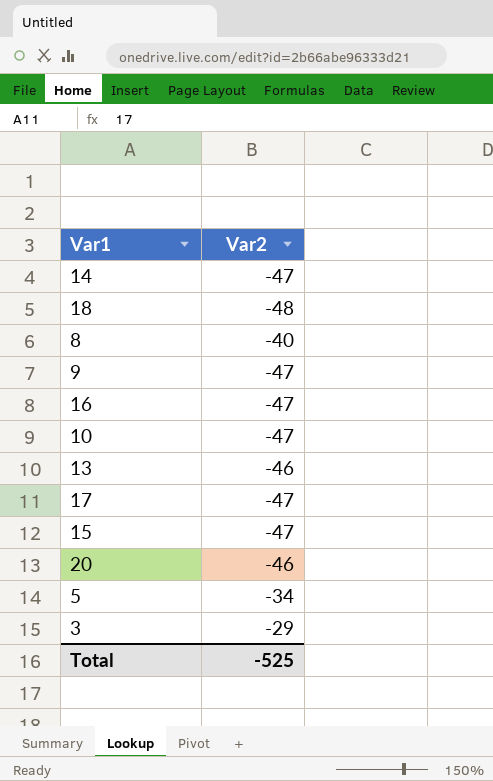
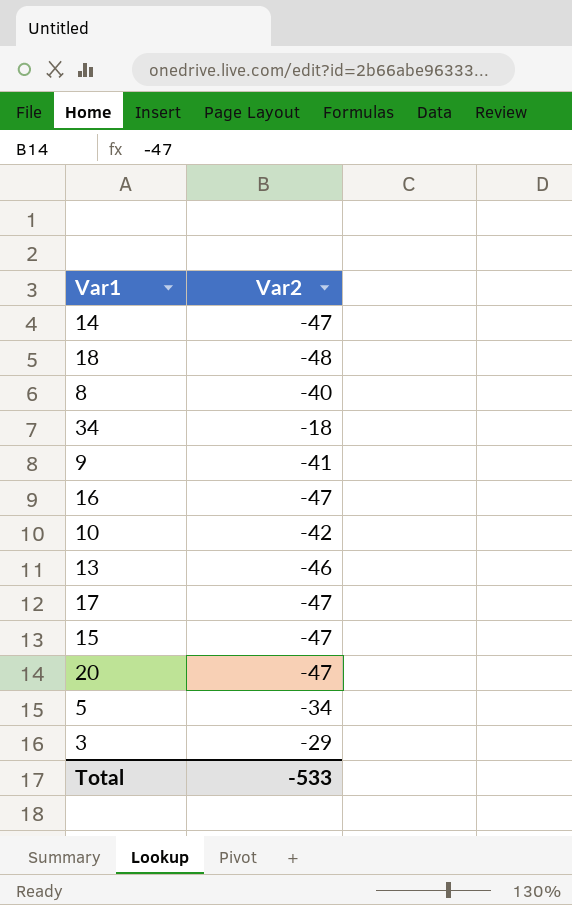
row 34: none -> -18
9 | Var2: -47 -> -41
10 | Var2: -47 -> -42
20 | Var2: -46 -> -47
Total | Var2: -525 -> -533

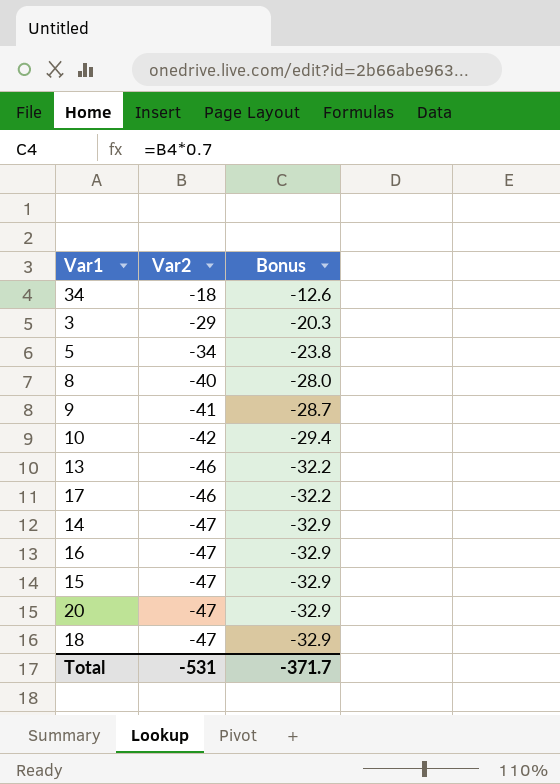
row order: none -> Var2 descending
column Bonus | formula: none -> [Var2] * 0.7
17 | Var2: -47 -> -46
18 | Var2: -48 -> -47
Total | Var2: -533 -> -531

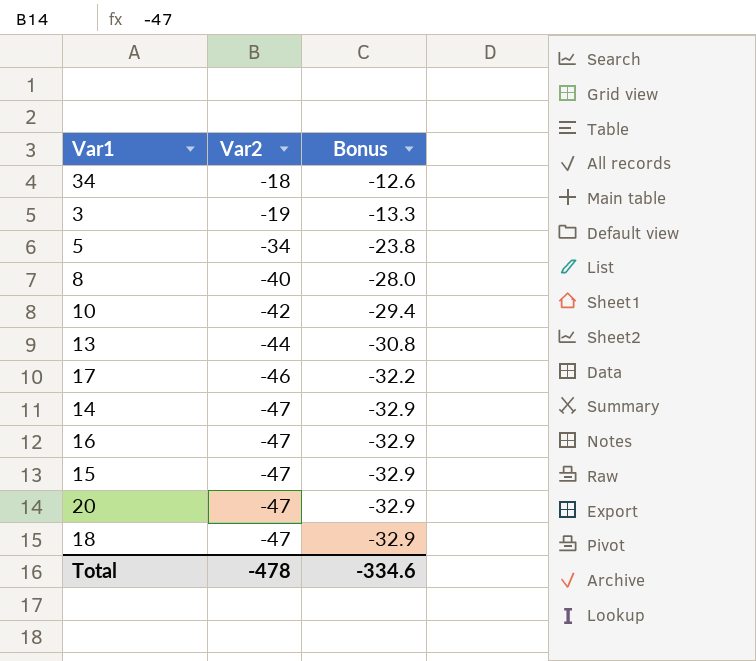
row 9: -41 | -28.7 -> none
3 | Var2: -29 -> -19
3 | Bonus: -20.3 -> -13.3
13 | Var2: -46 -> -44
13 | Bonus: -32.2 -> -30.8
Total | Var2: -531 -> -478
Total | Bonus: -371.7 -> -334.6

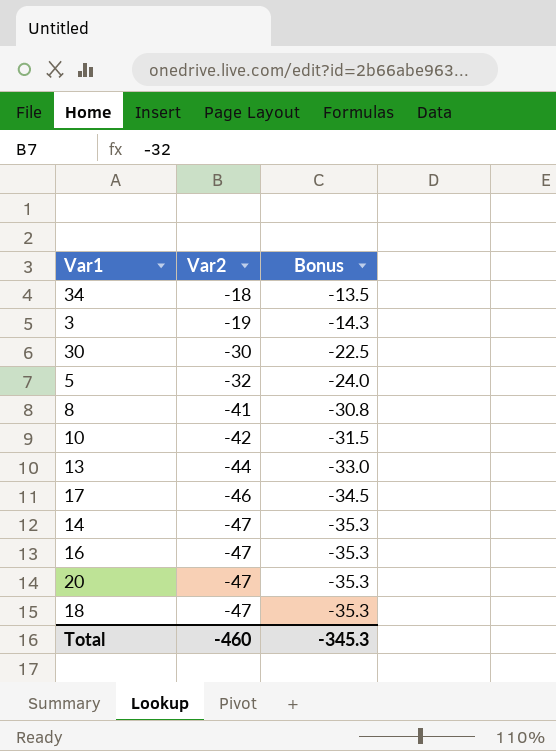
column Bonus | formula: [Var2] * 0.7 -> [Var2] * 0.75
row 15: -47 | -32.9 -> none
row 30: none -> -30 | -22.5
5 | Var2: -34 -> -32
8 | Var2: -40 -> -41
Total | Var2: -478 -> -460
Total | Bonus: -334.6 -> -345.3

